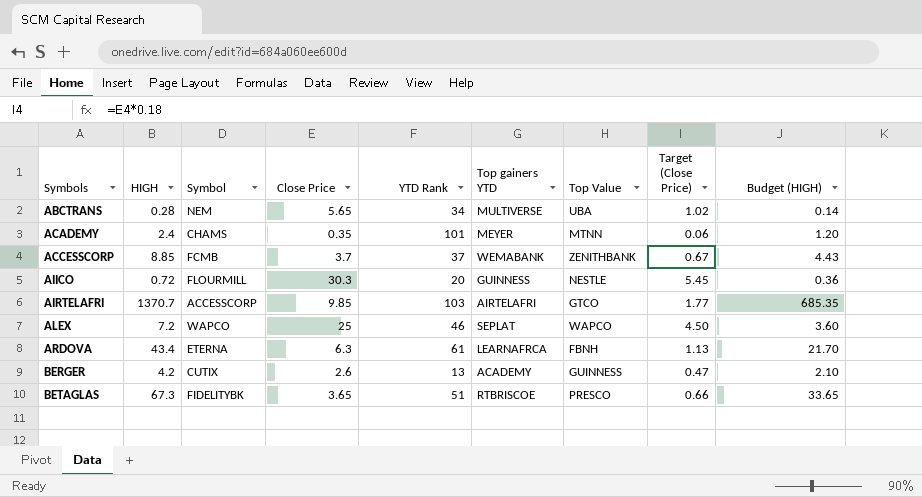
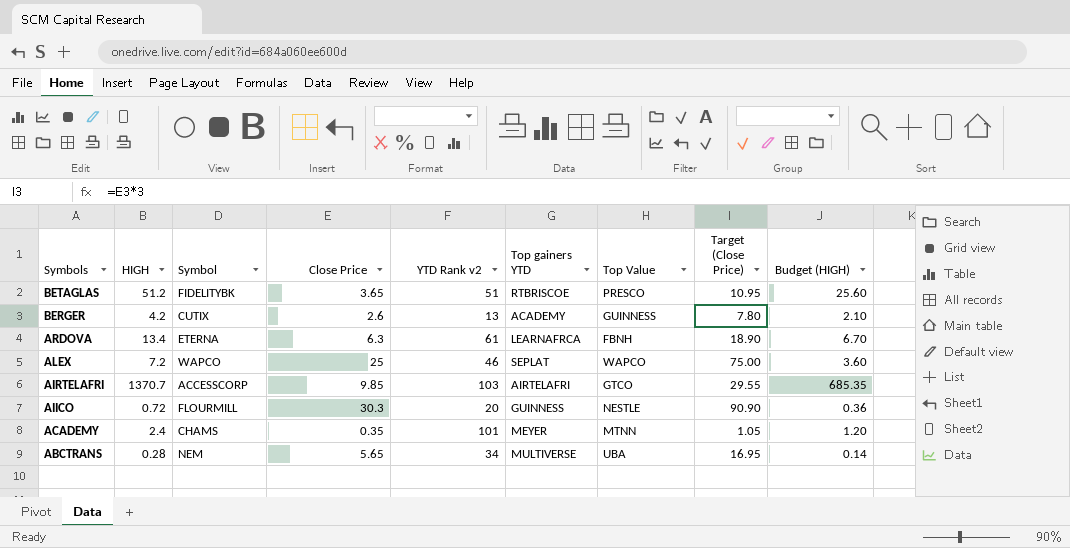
row order: Symbols ascending -> Symbols descending
column name: YTD Rank -> YTD Rank v2
column Target (Close Price) | formula: [Close Price] * 0.18 -> [Close Price] * 3
row ACCESSCORP: 8.85 | FCMB | 3.7 | 37 | WEMABANK | ZENITHBANK | 0.67 | 4.43 -> none
BETAGLAS | HIGH: 67.3 -> 51.2
BETAGLAS | Budget (HIGH): 33.65 -> 25.60
ARDOVA | HIGH: 43.4 -> 13.4
ARDOVA | Budget (HIGH): 21.70 -> 6.70

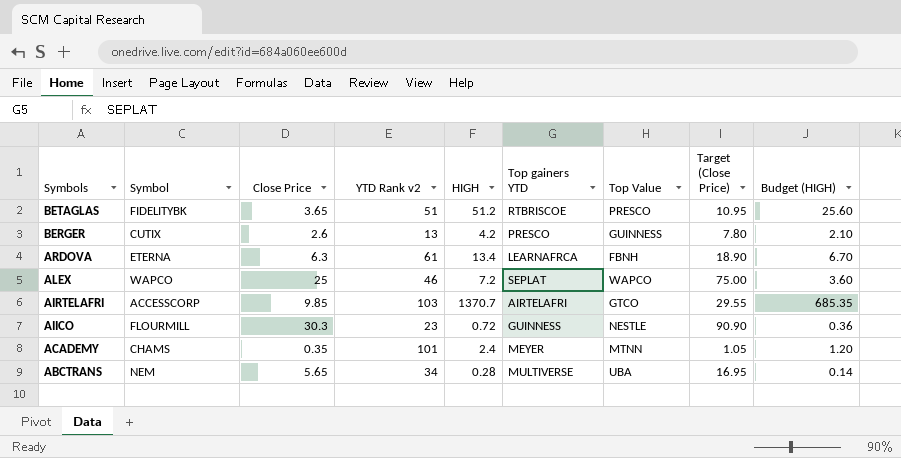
column HIGH | position: 2 -> 5
BERGER | Top gainers YTD: ACADEMY -> PRESCO
AIICO | YTD Rank v2: 20 -> 23

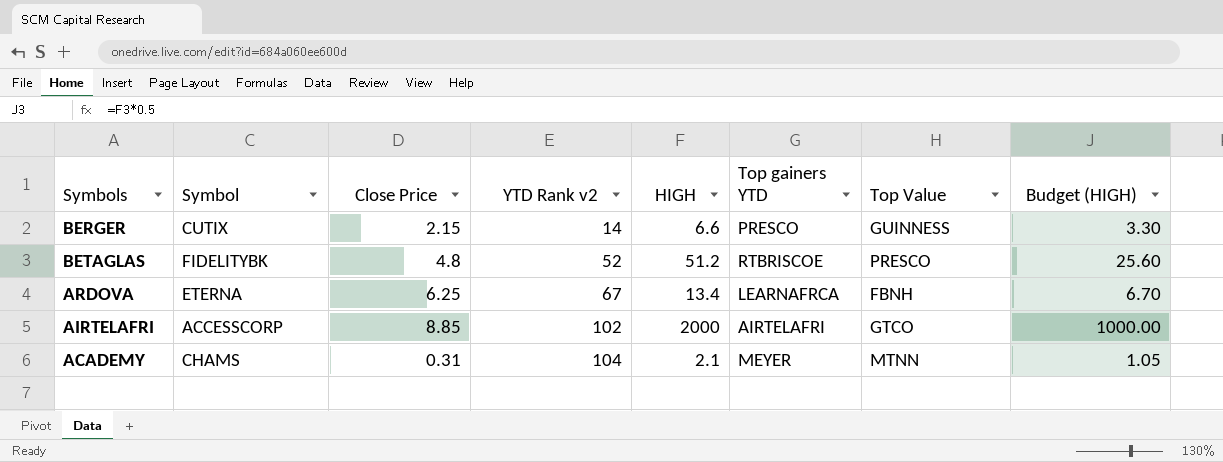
row order: Symbols descending -> YTD Rank v2 ascending
column Target (Close Price) | formula: [Close Price] * 3 -> none
row ALEX: WAPCO | 25 | 46 | 7.2 | SEPLAT | WAPCO | 75.00 | 3.60 -> none
row AIICO: FLOURMILL | 30.3 | 23 | 0.72 | GUINNESS | NESTLE | 90.90 | 0.36 -> none
row ABCTRANS: NEM | 5.65 | 34 | 0.28 | MULTIVERSE | UBA | 16.95 | 0.14 -> none
BERGER | Close Price: 2.6 -> 2.15
BERGER | YTD Rank v2: 13 -> 14
BERGER | HIGH: 4.2 -> 6.6
BERGER | Budget (HIGH): 2.10 -> 3.30
BETAGLAS | Close Price: 3.65 -> 4.8
BETAGLAS | YTD Rank v2: 51 -> 52
ARDOVA | Close Price: 6.3 -> 6.25
ARDOVA | YTD Rank v2: 61 -> 67
AIRTELAFRI | Close Price: 9.85 -> 8.85
AIRTELAFRI | YTD Rank v2: 103 -> 102
AIRTELAFRI | HIGH: 1370.7 -> 2000
AIRTELAFRI | Budget (HIGH): 685.35 -> 1000.00
ACADEMY | Close Price: 0.35 -> 0.31
ACADEMY | YTD Rank v2: 101 -> 104
ACADEMY | HIGH: 2.4 -> 2.1
ACADEMY | Budget (HIGH): 1.20 -> 1.05

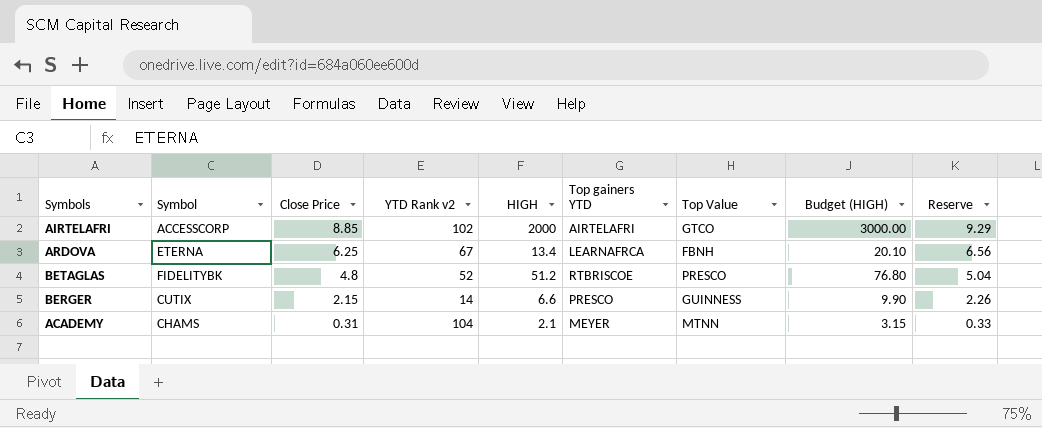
row order: YTD Rank v2 ascending -> Close Price descending
column Budget (HIGH) | formula: [HIGH] * 0.5 -> [HIGH] * 1.5
column Reserve | formula: none -> [Close Price] * 1.05

